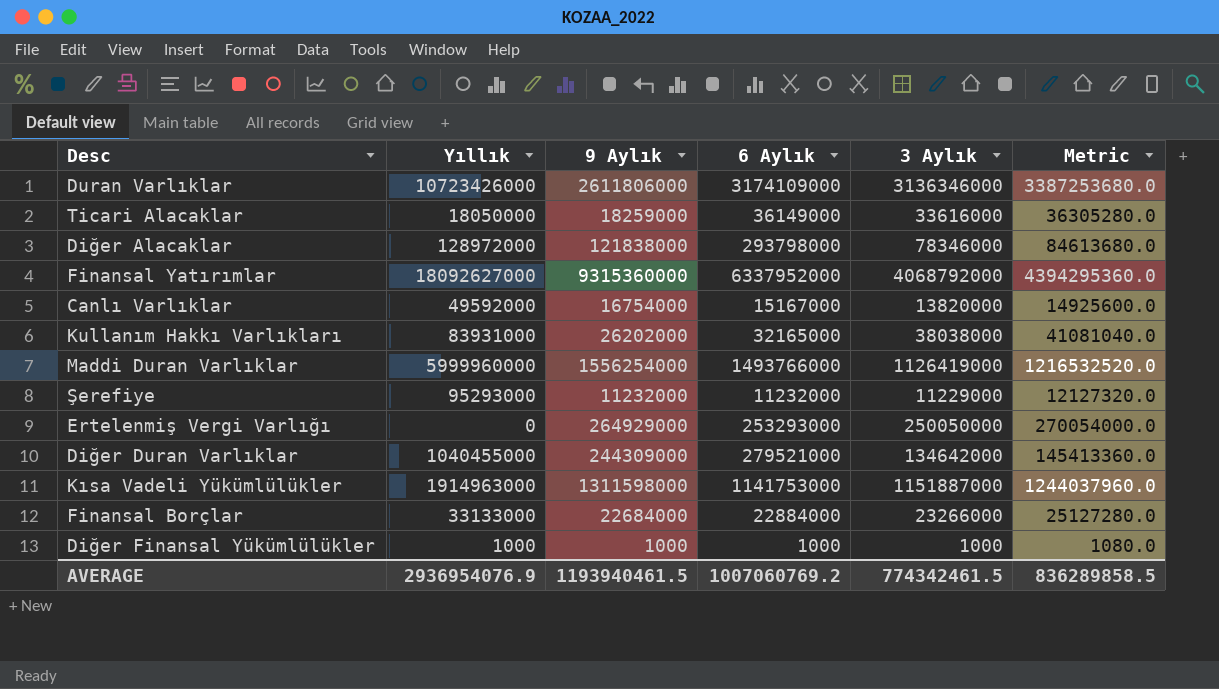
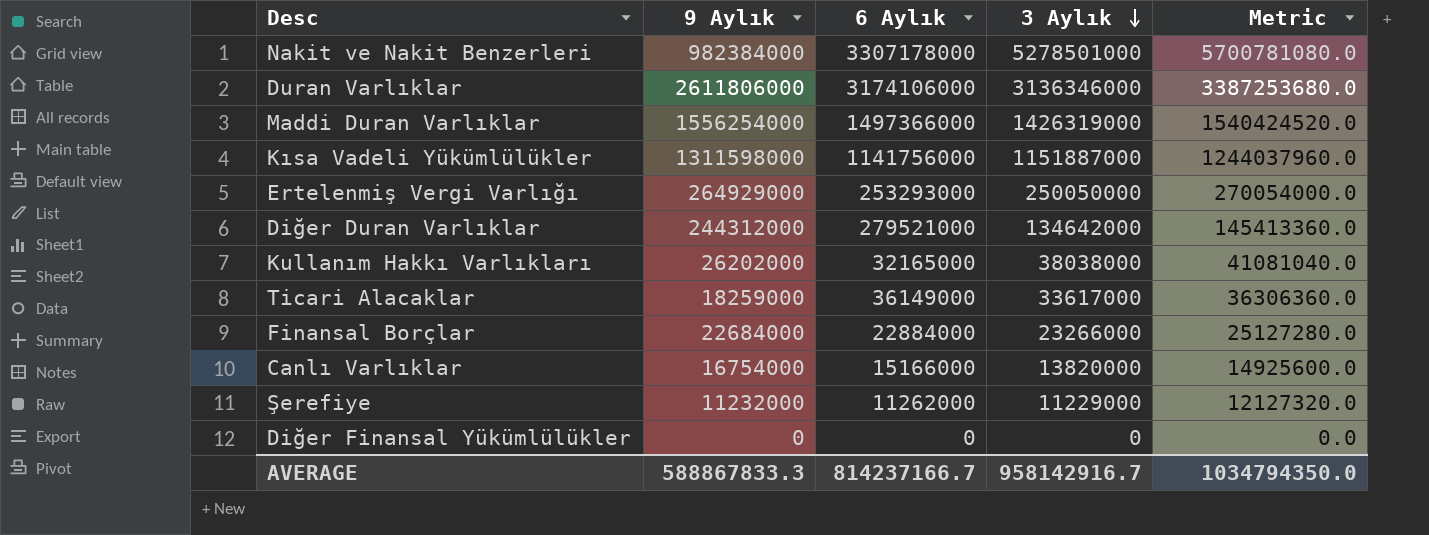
row order: none -> 3 Aylık descending
column Yıllık | position: 2 -> none
row Diğer Alacaklar: 128972000 | 121838000 | 293798000 | 78346000 | 84613680.0 -> none
row Finansal Yatırımlar: 18092627000 | 9315360000 | 6337952000 | 4068792000 | 4394295360.0 -> none
row Nakit ve Nakit Benzerleri: none -> 982384000 | 3307178000 | 5278501000 | 5700781080.0
Duran Varlıklar | 6 Aylık: 3174109000 -> 3174106000
Maddi Duran Varlıklar | 6 Aylık: 1493766000 -> 1497366000
Maddi Duran Varlıklar | 3 Aylık: 1126419000 -> 1426319000
Maddi Duran Varlıklar | Metric: 1216532520.0 -> 1540424520.0
Kısa Vadeli Yükümlülükler | 6 Aylık: 1141753000 -> 1141756000
Diğer Duran Varlıklar | 9 Aylık: 244309000 -> 244312000
Ticari Alacaklar | 3 Aylık: 33616000 -> 33617000
Ticari Alacaklar | Metric: 36305280.0 -> 36306360.0
Canlı Varlıklar | 6 Aylık: 15167000 -> 15166000
Şerefiye | 6 Aylık: 11232000 -> 11262000
Diğer Finansal Yükümlülükler | 9 Aylık: 1000 -> 0
Diğer Finansal Yükümlülükler | 6 Aylık: 1000 -> 0
Diğer Finansal Yükümlülükler | 3 Aylık: 1000 -> 0
Diğer Finansal Yükümlülükler | Metric: 1080.0 -> 0.0
AVERAGE | 9 Aylık: 1193940461.5 -> 588867833.3
AVERAGE | 6 Aylık: 1007060769.2 -> 814237166.7
AVERAGE | 3 Aylık: 774342461.5 -> 958142916.7
AVERAGE | Metric: 836289858.5 -> 1034794350.0

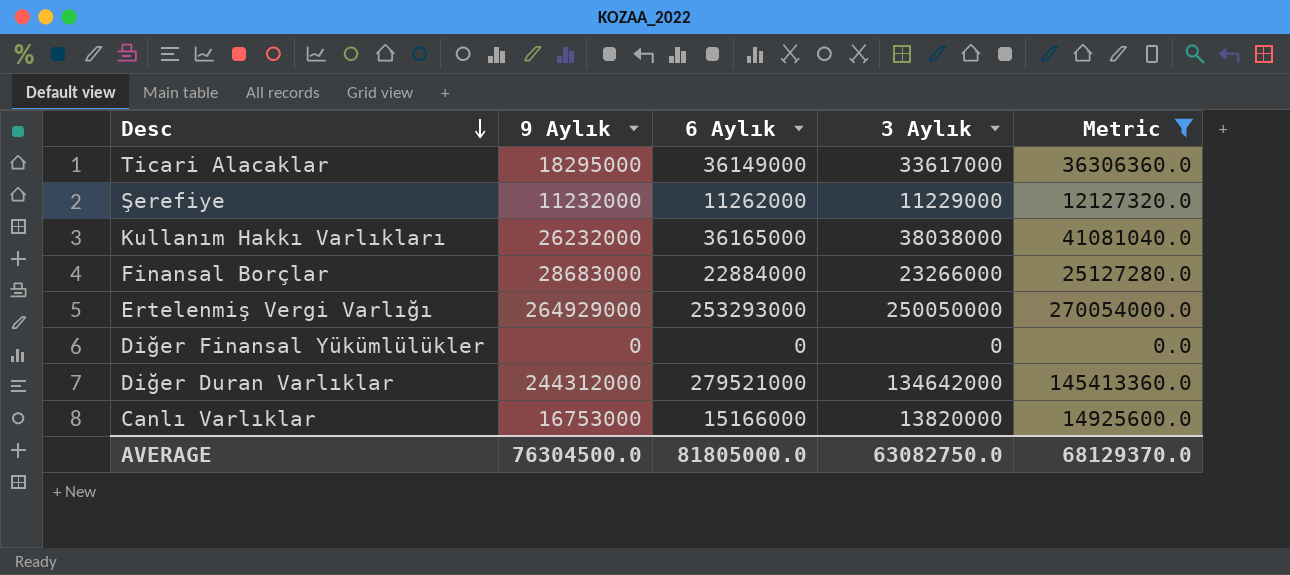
filter: none -> Metric <= 270054000.0
row order: 3 Aylık descending -> Desc descending
Ticari Alacaklar | 9 Aylık: 18259000 -> 18295000
Kullanım Hakkı Varlıkları | 9 Aylık: 26202000 -> 26232000
Kullanım Hakkı Varlıkları | 6 Aylık: 32165000 -> 36165000
Finansal Borçlar | 9 Aylık: 22684000 -> 28683000
Canlı Varlıklar | 9 Aylık: 16754000 -> 16753000
AVERAGE | 9 Aylık: 588867833.3 -> 76304500.0
AVERAGE | 6 Aylık: 814237166.7 -> 81805000.0
AVERAGE | 3 Aylık: 958142916.7 -> 63082750.0
AVERAGE | Metric: 1034794350.0 -> 68129370.0

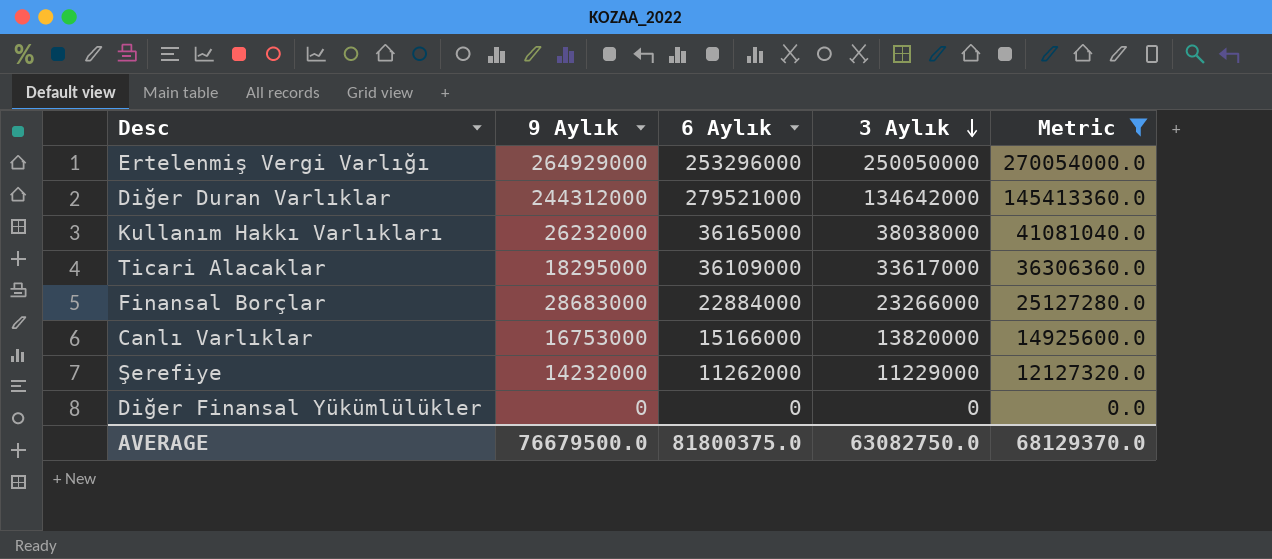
row order: Desc descending -> 3 Aylık descending
Ertelenmiş Vergi Varlığı | 6 Aylık: 253293000 -> 253296000
Ticari Alacaklar | 6 Aylık: 36149000 -> 36109000
Şerefiye | 9 Aylık: 11232000 -> 14232000
AVERAGE | 9 Aylık: 76304500.0 -> 76679500.0
AVERAGE | 6 Aylık: 81805000.0 -> 81800375.0

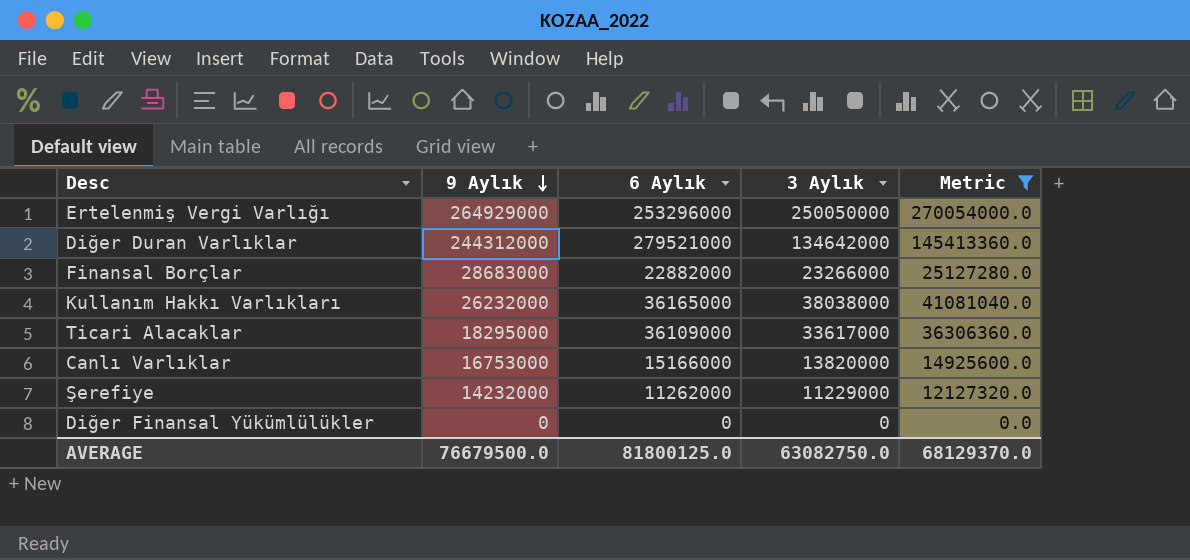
row order: 3 Aylık descending -> 9 Aylık descending
Finansal Borçlar | 6 Aylık: 22884000 -> 22882000
AVERAGE | 6 Aylık: 81800375.0 -> 81800125.0

